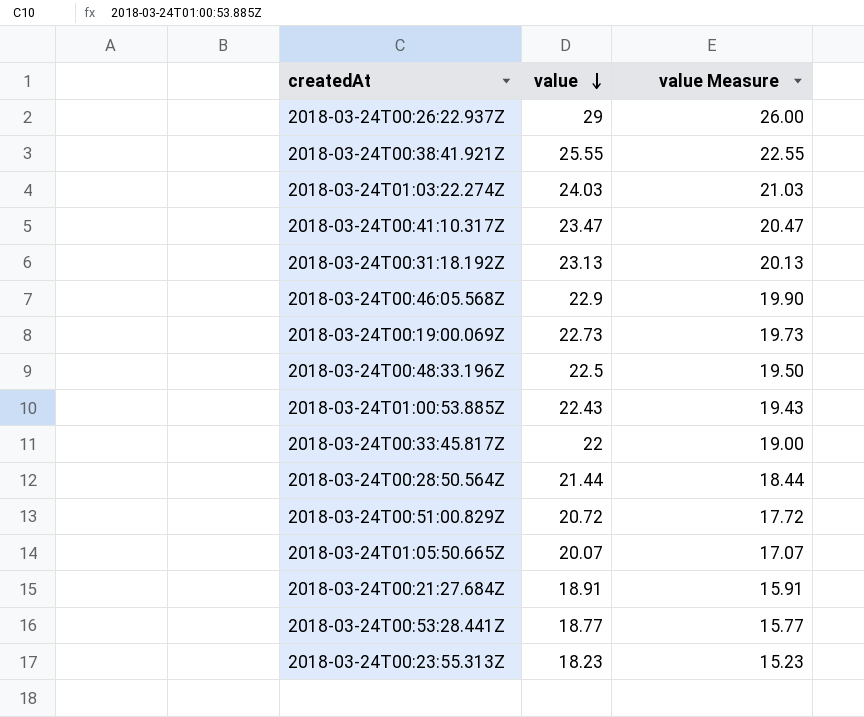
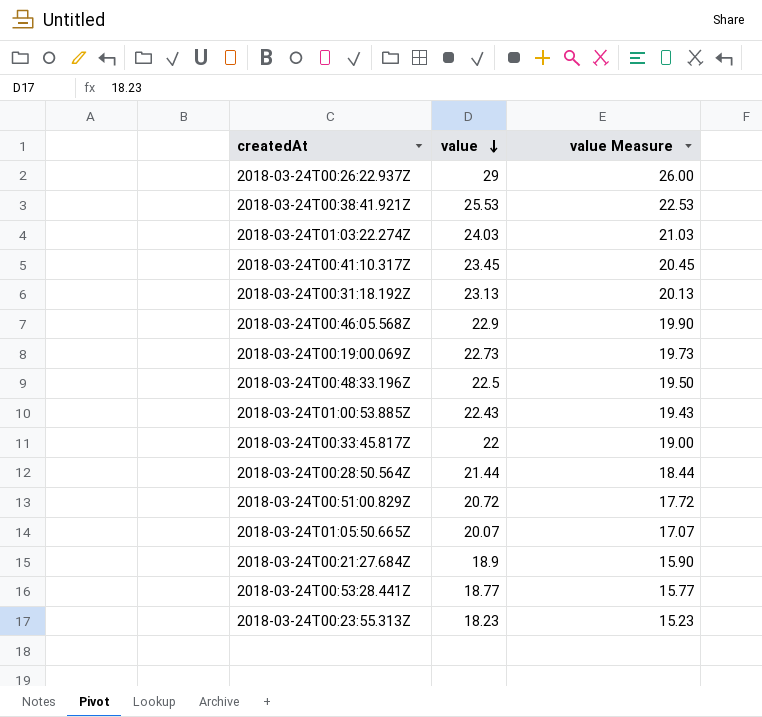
2018-03-24T00:38:41.921Z | value: 25.55 -> 25.53
2018-03-24T00:38:41.921Z | value Measure: 22.55 -> 22.53
2018-03-24T00:41:10.317Z | value: 23.47 -> 23.45
2018-03-24T00:41:10.317Z | value Measure: 20.47 -> 20.45
2018-03-24T00:21:27.684Z | value: 18.91 -> 18.9
2018-03-24T00:21:27.684Z | value Measure: 15.91 -> 15.90

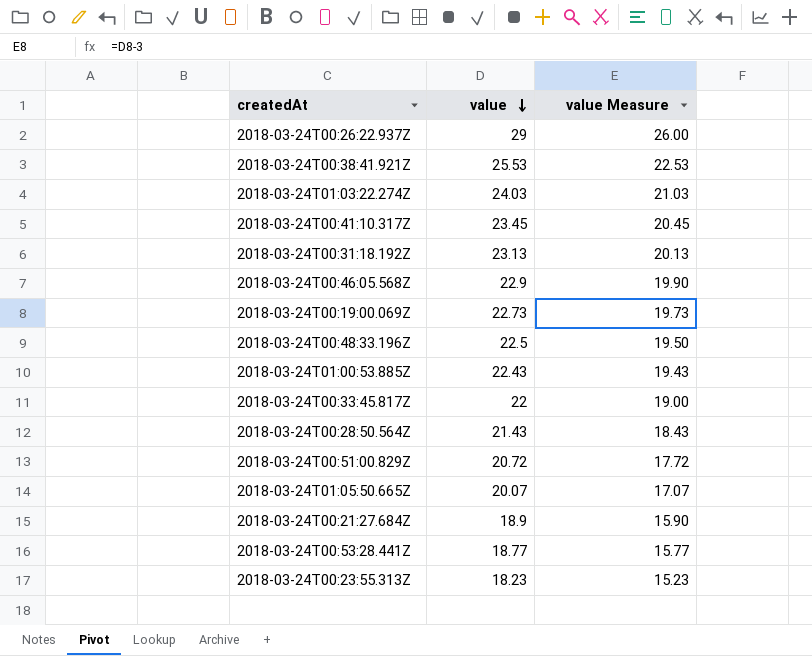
2018-03-24T00:28:50.564Z | value: 21.44 -> 21.43
2018-03-24T00:28:50.564Z | value Measure: 18.44 -> 18.43

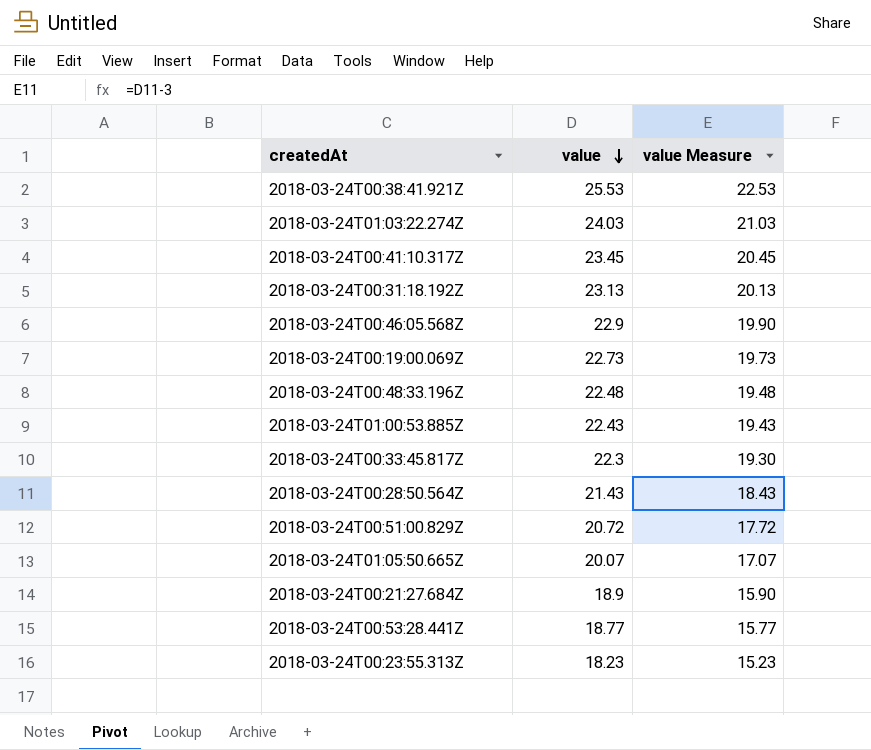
row 2018-03-24T00:26:22.937Z: 29 | 26.00 -> none
2018-03-24T00:48:33.196Z | value: 22.5 -> 22.48
2018-03-24T00:48:33.196Z | value Measure: 19.50 -> 19.48
2018-03-24T00:33:45.817Z | value: 22 -> 22.3
2018-03-24T00:33:45.817Z | value Measure: 19.00 -> 19.30

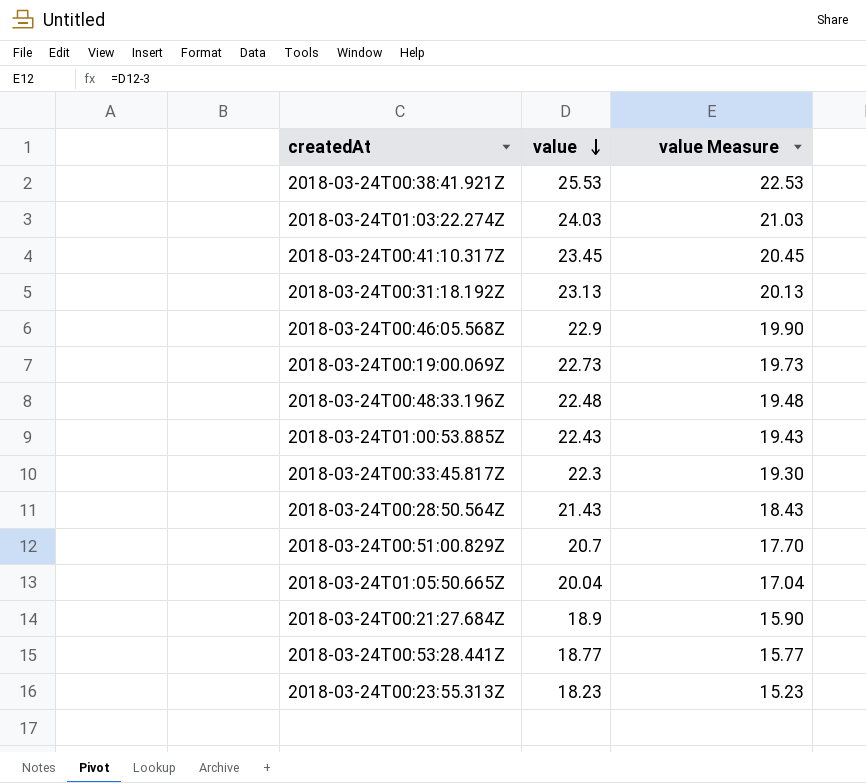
2018-03-24T00:51:00.829Z | value: 20.72 -> 20.7
2018-03-24T00:51:00.829Z | value Measure: 17.72 -> 17.70
2018-03-24T01:05:50.665Z | value: 20.07 -> 20.04
2018-03-24T01:05:50.665Z | value Measure: 17.07 -> 17.04

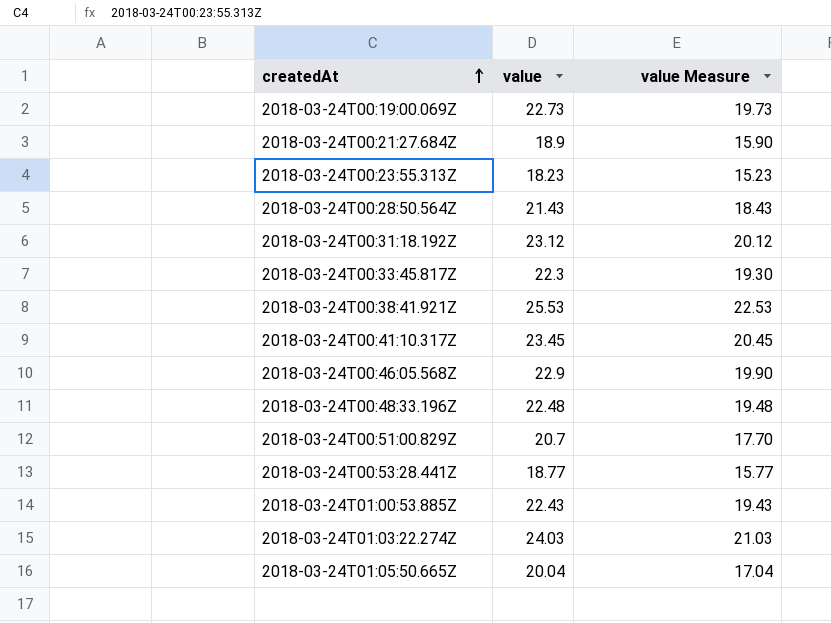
row order: value descending -> createdAt ascending
2018-03-24T00:31:18.192Z | value: 23.13 -> 23.12
2018-03-24T00:31:18.192Z | value Measure: 20.13 -> 20.12

